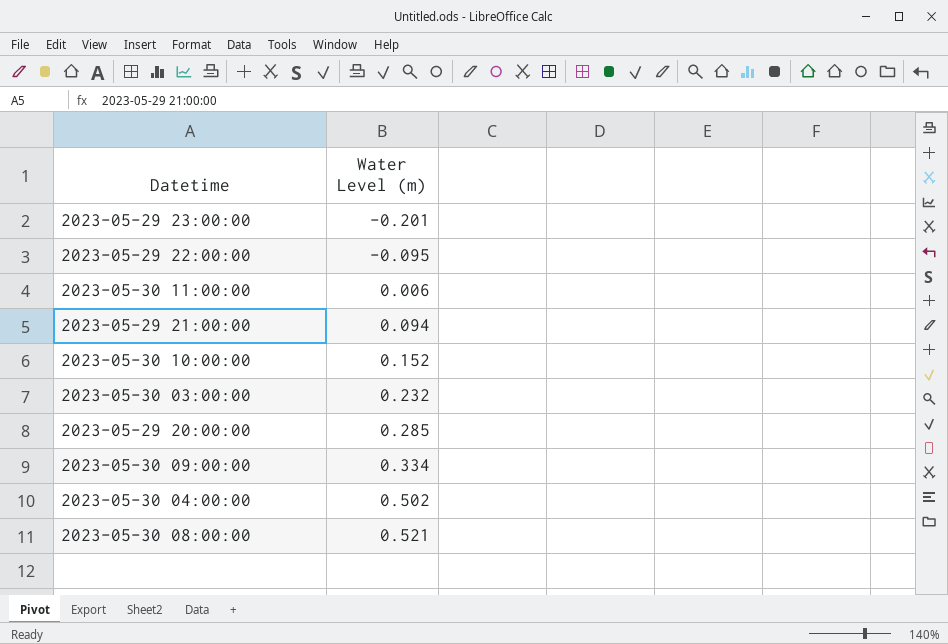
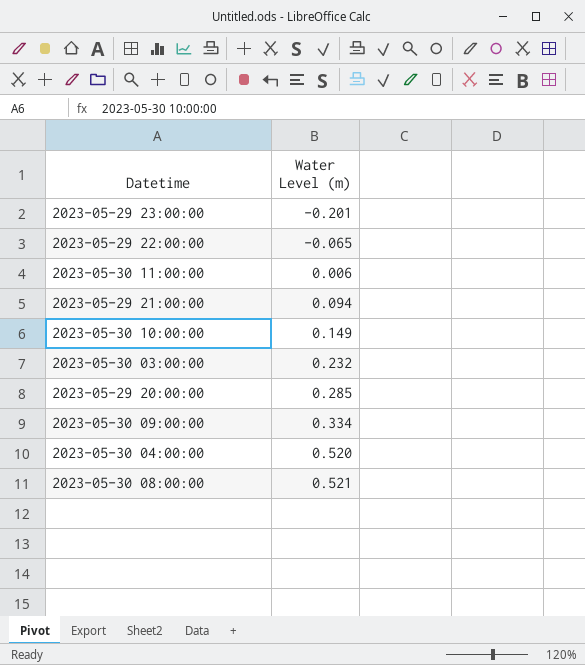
2023-05-29 22:00:00 | Water Level (m): -0.095 -> -0.065
2023-05-30 10:00:00 | Water Level (m): 0.152 -> 0.149
2023-05-30 04:00:00 | Water Level (m): 0.502 -> 0.520

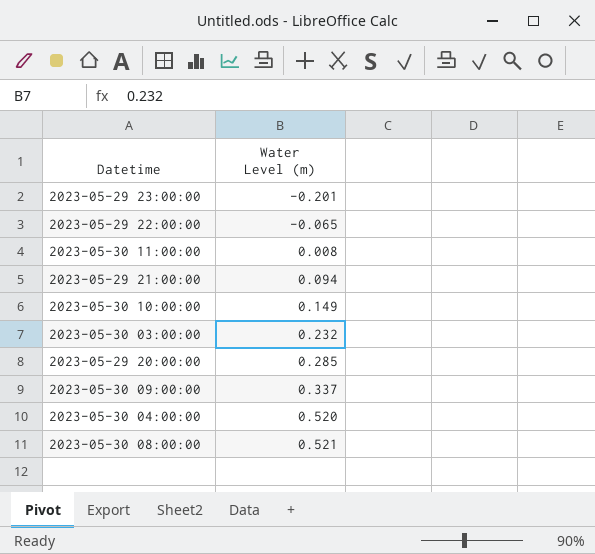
2023-05-30 11:00:00 | Water Level (m): 0.006 -> 0.008
2023-05-30 09:00:00 | Water Level (m): 0.334 -> 0.337

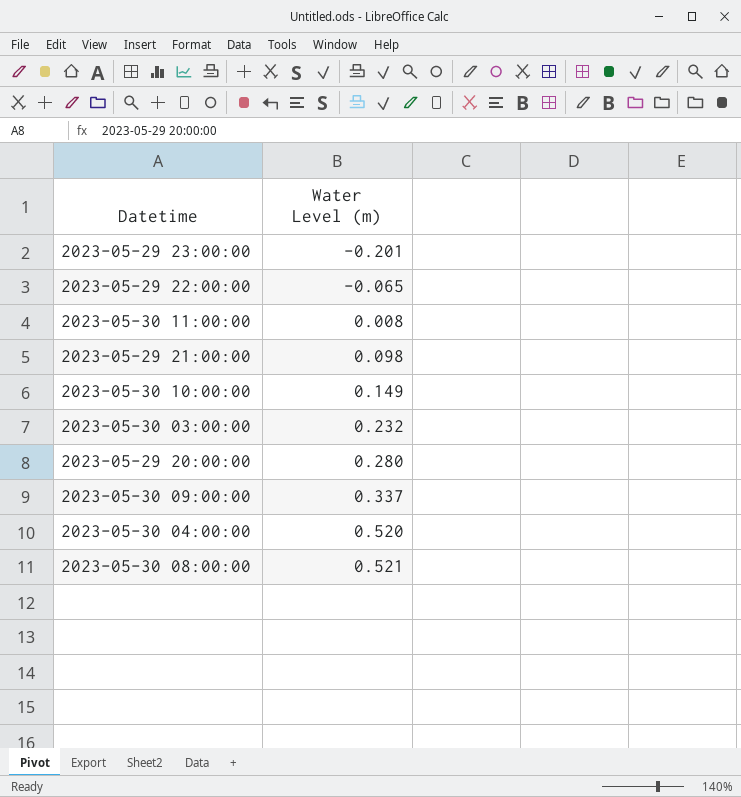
2023-05-29 21:00:00 | Water Level (m): 0.094 -> 0.098
2023-05-29 20:00:00 | Water Level (m): 0.285 -> 0.280

